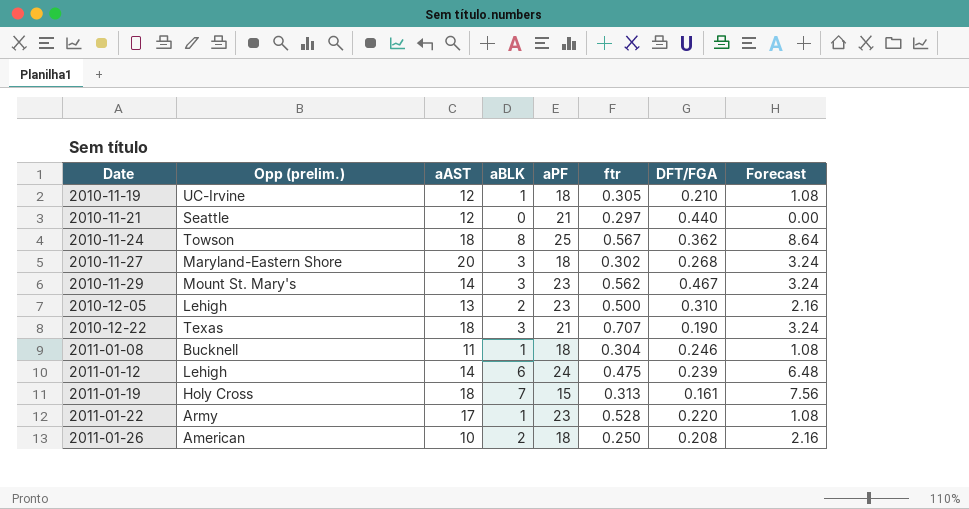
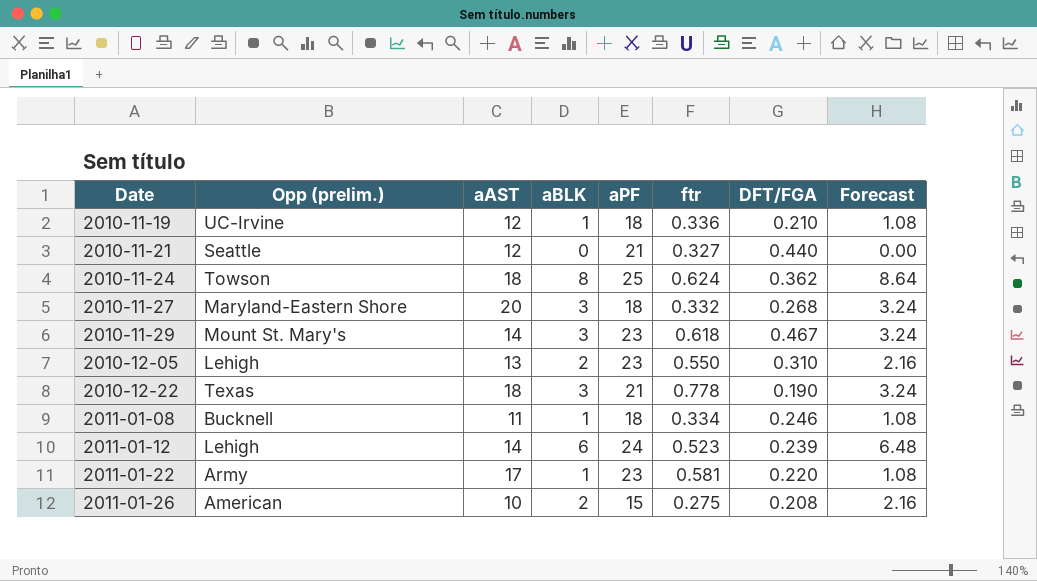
row 2011-01-19: Holy Cross | 18 | 7 | 15 | 0.313 | 0.161 | 7.56 -> none
2010-11-19 | ftr: 0.305 -> 0.336
2010-11-21 | ftr: 0.297 -> 0.327
2010-11-24 | ftr: 0.567 -> 0.624
2010-11-27 | ftr: 0.302 -> 0.332
2010-11-29 | ftr: 0.562 -> 0.618
2010-12-05 | ftr: 0.500 -> 0.550
2010-12-22 | ftr: 0.707 -> 0.778
2011-01-08 | ftr: 0.304 -> 0.334
2011-01-12 | ftr: 0.475 -> 0.523
2011-01-22 | ftr: 0.528 -> 0.581
2011-01-26 | aPF: 18 -> 15
2011-01-26 | ftr: 0.250 -> 0.275

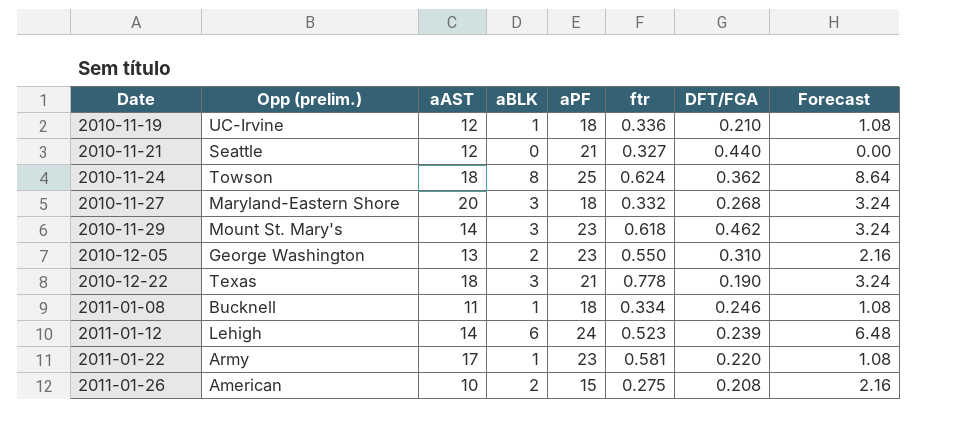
2010-11-29 | DFT/FGA: 0.467 -> 0.462
2010-12-05 | Opp (prelim.): Lehigh -> George Washington

